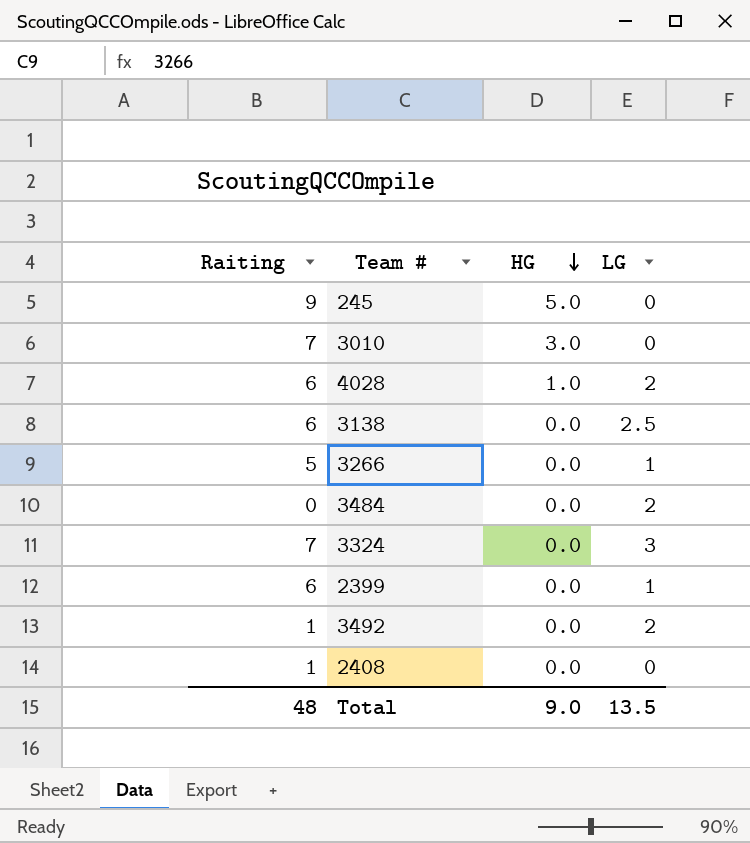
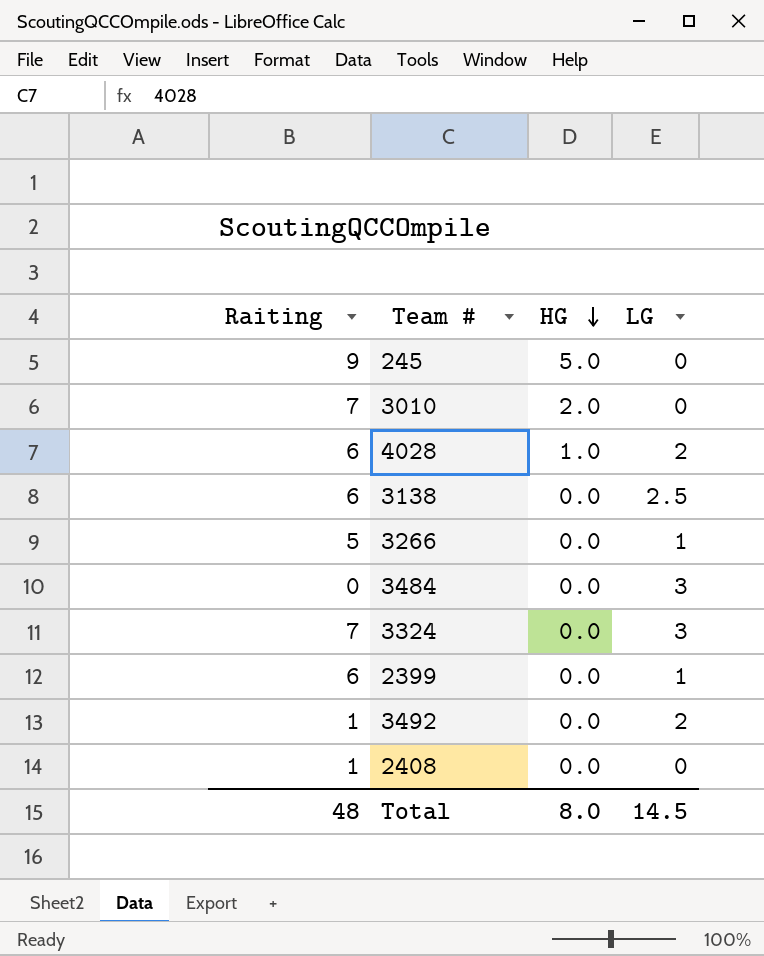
3010 | HG: 3.0 -> 2.0
3484 | LG: 2 -> 3
Total | HG: 9.0 -> 8.0
Total | LG: 13.5 -> 14.5

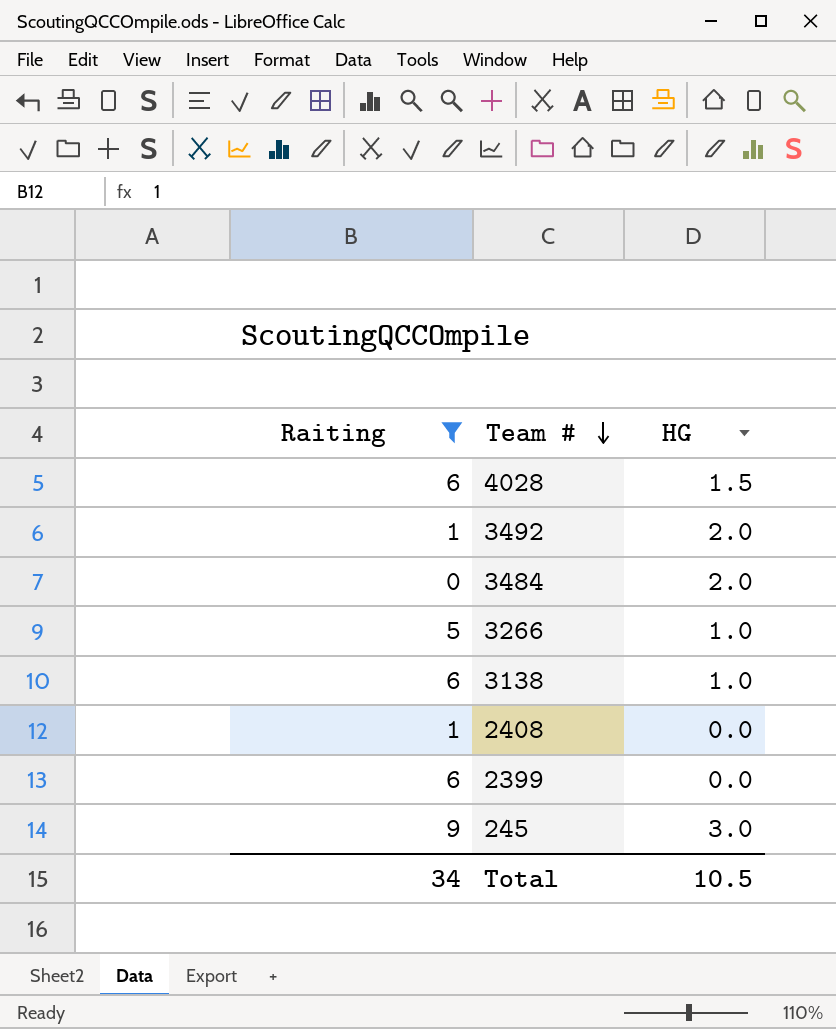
filter: none -> Raiting != 7
row order: HG descending -> Team # descending
column LG | position: 4 -> none
4028 | HG: 1.0 -> 1.5
3492 | HG: 0.0 -> 2.0
3484 | HG: 0.0 -> 2.0
3266 | HG: 0.0 -> 1.0
3138 | HG: 0.0 -> 1.0
245 | HG: 5.0 -> 3.0
Total | Raiting: 48 -> 34
Total | HG: 8.0 -> 10.5

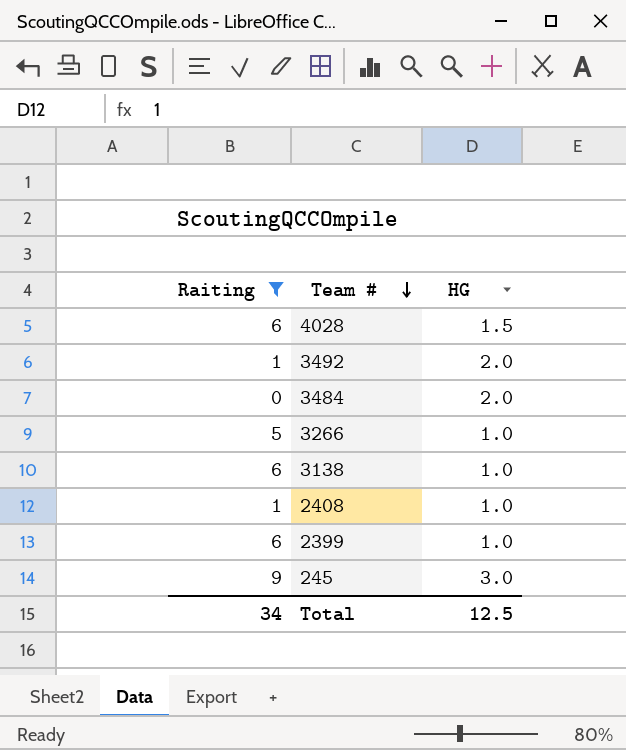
2408 | HG: 0.0 -> 1.0
2399 | HG: 0.0 -> 1.0
Total | HG: 10.5 -> 12.5

